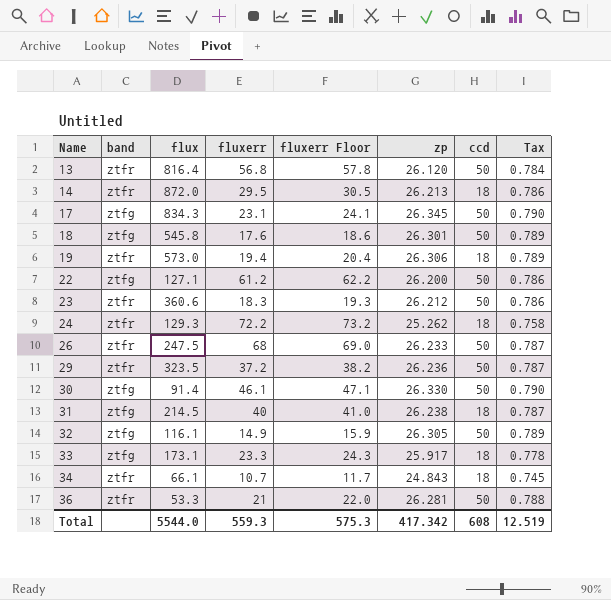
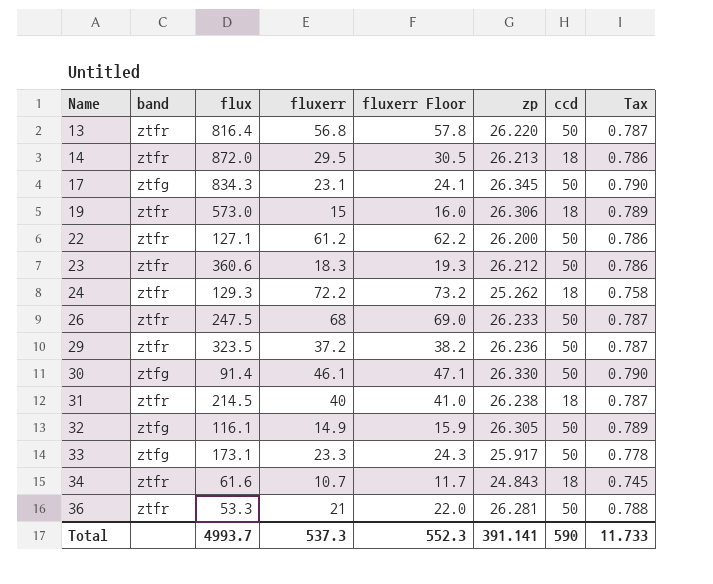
row 18: ztfg | 545.8 | 17.6 | 18.6 | 26.301 | 50 | 0.789 -> none
13 | zp: 26.120 -> 26.220
13 | Tax: 0.784 -> 0.787
19 | fluxerr: 19.4 -> 15
19 | fluxerr Floor: 20.4 -> 16.0
22 | band: ztfg -> ztfr
31 | band: ztfg -> ztfr
33 | ccd: 18 -> 50
34 | flux: 66.1 -> 61.6
Total | flux: 5544.0 -> 4993.7
Total | fluxerr: 559.3 -> 537.3
Total | fluxerr Floor: 575.3 -> 552.3
Total | zp: 417.342 -> 391.141
Total | ccd: 608 -> 590
Total | Tax: 12.519 -> 11.733

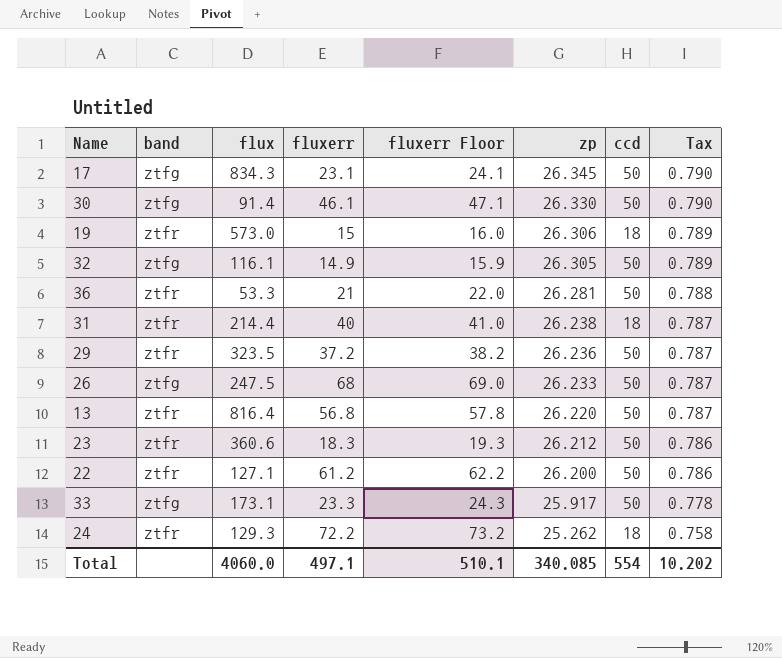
row order: Name ascending -> zp descending
row 14: ztfr | 872.0 | 29.5 | 30.5 | 26.213 | 18 | 0.786 -> none
row 34: ztfr | 61.6 | 10.7 | 11.7 | 24.843 | 18 | 0.745 -> none
31 | flux: 214.5 -> 214.4
26 | band: ztfr -> ztfg
Total | flux: 4993.7 -> 4060.0
Total | fluxerr: 537.3 -> 497.1
Total | fluxerr Floor: 552.3 -> 510.1
Total | zp: 391.141 -> 340.085
Total | ccd: 590 -> 554
Total | Tax: 11.733 -> 10.202

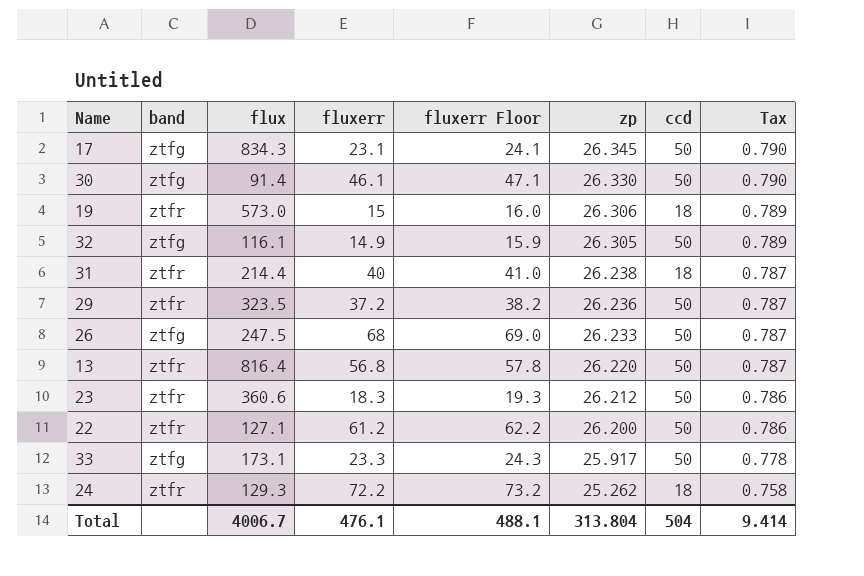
row 36: ztfr | 53.3 | 21 | 22.0 | 26.281 | 50 | 0.788 -> none
Total | flux: 4060.0 -> 4006.7
Total | fluxerr: 497.1 -> 476.1
Total | fluxerr Floor: 510.1 -> 488.1
Total | zp: 340.085 -> 313.804
Total | ccd: 554 -> 504
Total | Tax: 10.202 -> 9.414

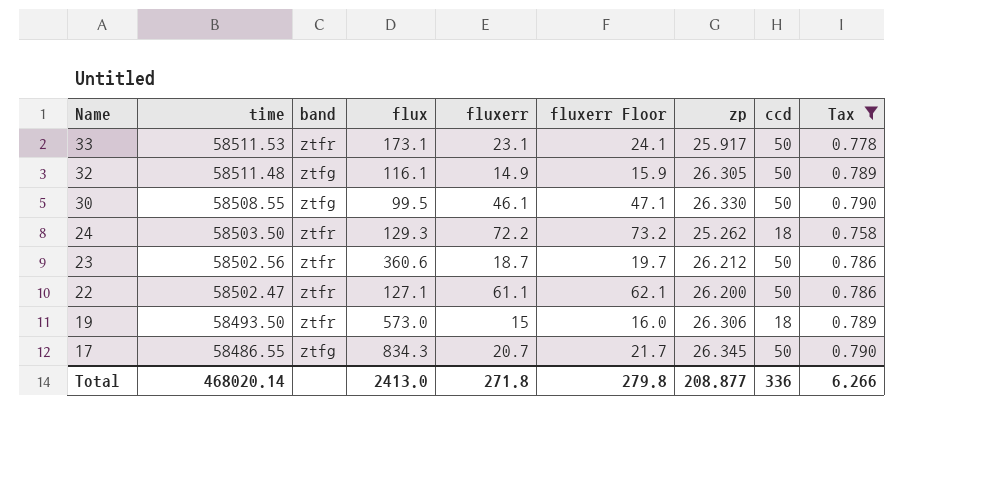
filter: none -> Tax != 0.787
row order: zp descending -> Name descending
column time | position: none -> 2
33 | band: ztfg -> ztfr
33 | fluxerr: 23.3 -> 23.1
33 | fluxerr Floor: 24.3 -> 24.1
30 | flux: 91.4 -> 99.5
23 | fluxerr: 18.3 -> 18.7
23 | fluxerr Floor: 19.3 -> 19.7
22 | fluxerr: 61.2 -> 61.1
22 | fluxerr Floor: 62.2 -> 62.1
17 | fluxerr: 23.1 -> 20.7
17 | fluxerr Floor: 24.1 -> 21.7
Total | flux: 4006.7 -> 2413.0
Total | fluxerr: 476.1 -> 271.8
Total | fluxerr Floor: 488.1 -> 279.8
Total | zp: 313.804 -> 208.877
Total | ccd: 504 -> 336
Total | Tax: 9.414 -> 6.266

